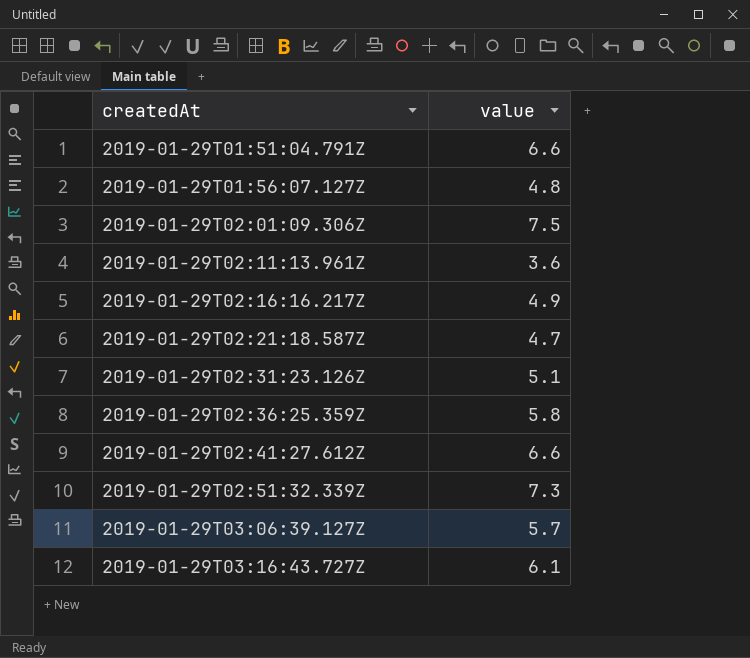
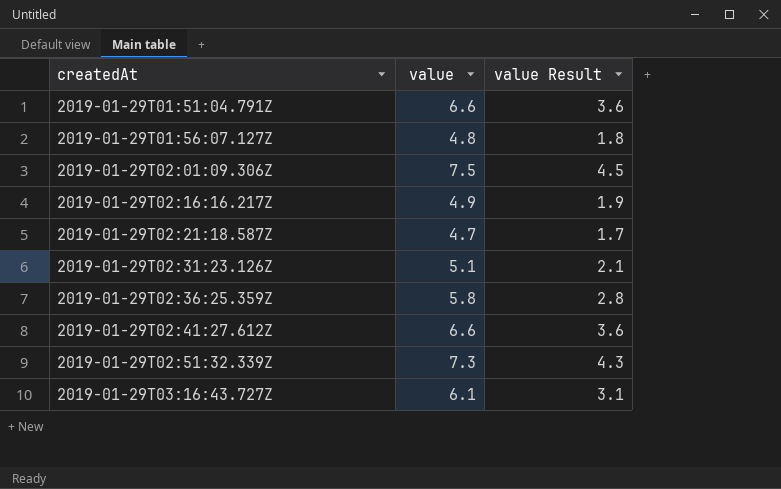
column value Result | formula: none -> [value] - 3
row 2019-01-29T02:11:13.961Z: 3.6 -> none
row 2019-01-29T03:06:39.127Z: 5.7 -> none

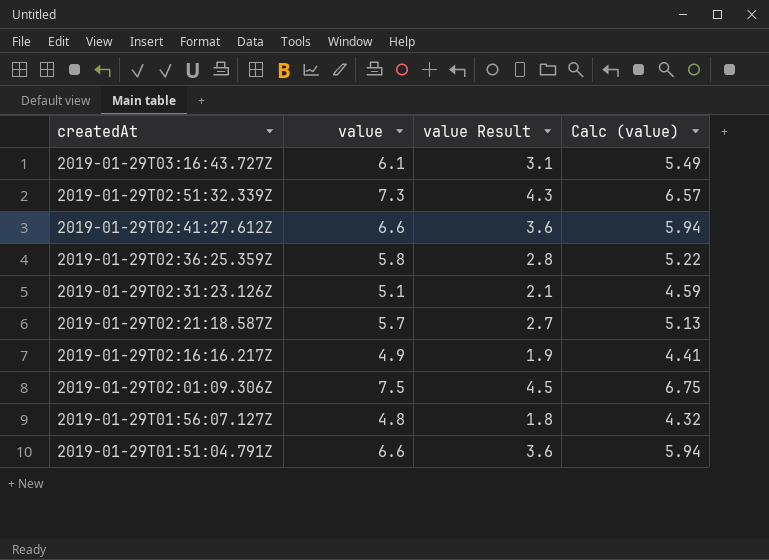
row order: createdAt ascending -> createdAt descending
column Calc (value) | formula: none -> [value] * 0.9
2019-01-29T02:21:18.587Z | value: 4.7 -> 5.7
2019-01-29T02:21:18.587Z | value Result: 1.7 -> 2.7

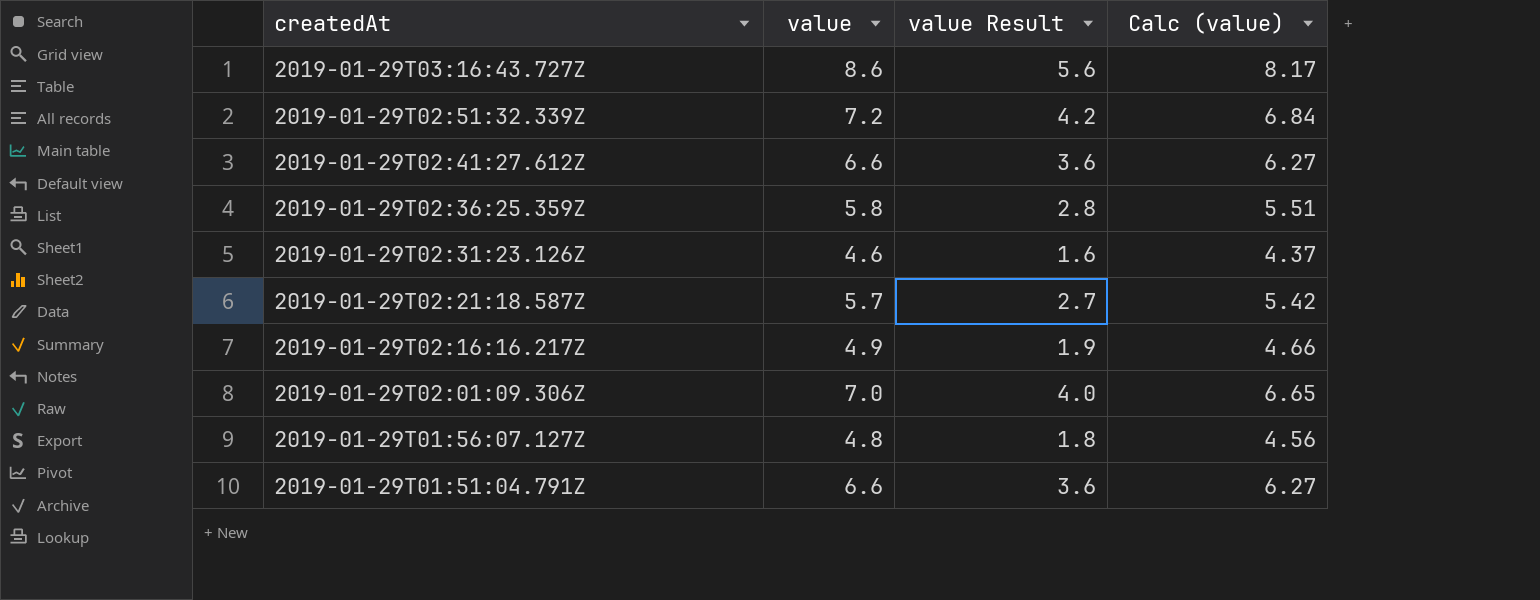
column Calc (value) | formula: [value] * 0.9 -> [value] * 0.95
2019-01-29T03:16:43.727Z | value: 6.1 -> 8.6
2019-01-29T03:16:43.727Z | value Result: 3.1 -> 5.6
2019-01-29T02:51:32.339Z | value: 7.3 -> 7.2
2019-01-29T02:51:32.339Z | value Result: 4.3 -> 4.2
2019-01-29T02:31:23.126Z | value: 5.1 -> 4.6
2019-01-29T02:31:23.126Z | value Result: 2.1 -> 1.6
2019-01-29T02:01:09.306Z | value: 7.5 -> 7.0
2019-01-29T02:01:09.306Z | value Result: 4.5 -> 4.0

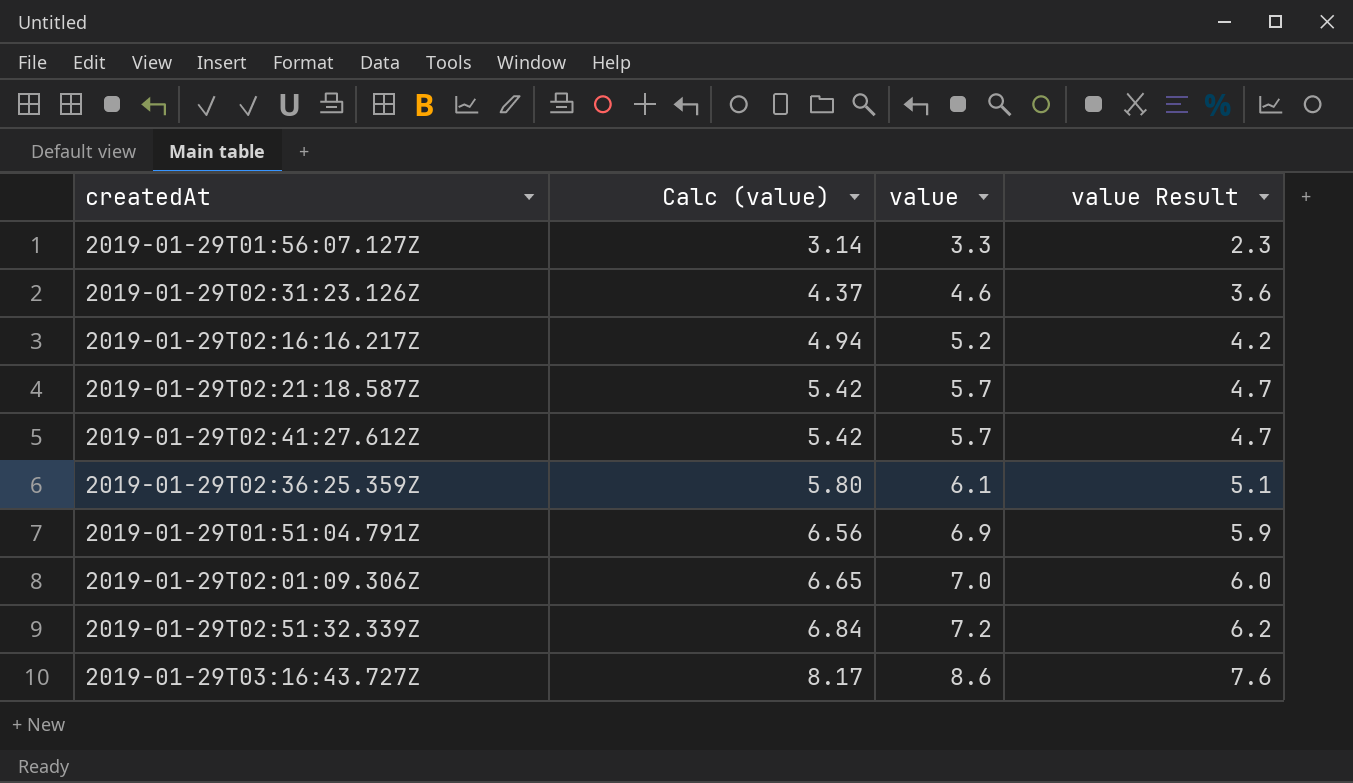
row order: createdAt descending -> Calc (value) ascending
column Calc (value) | position: 4 -> 2
column value Result | formula: [value] - 3 -> [value] - 1
2019-01-29T01:56:07.127Z | Calc (value): 4.56 -> 3.14
2019-01-29T01:56:07.127Z | value: 4.8 -> 3.3
2019-01-29T02:16:16.217Z | Calc (value): 4.66 -> 4.94
2019-01-29T02:16:16.217Z | value: 4.9 -> 5.2
2019-01-29T02:41:27.612Z | Calc (value): 6.27 -> 5.42
2019-01-29T02:41:27.612Z | value: 6.6 -> 5.7
2019-01-29T02:36:25.359Z | Calc (value): 5.51 -> 5.80
2019-01-29T02:36:25.359Z | value: 5.8 -> 6.1
2019-01-29T01:51:04.791Z | Calc (value): 6.27 -> 6.56
2019-01-29T01:51:04.791Z | value: 6.6 -> 6.9

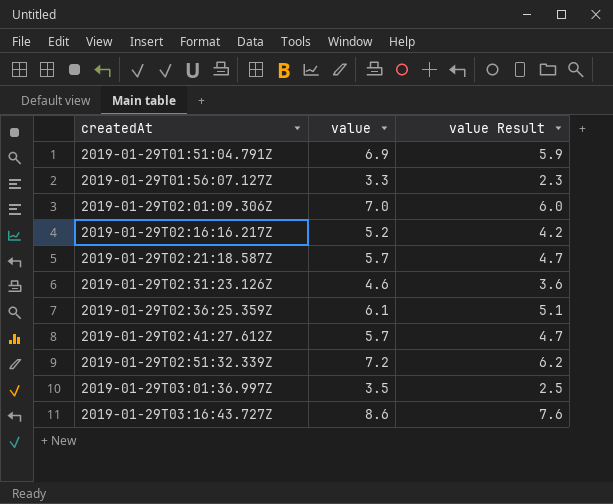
row order: Calc (value) ascending -> createdAt ascending
column Calc (value) | formula: [value] * 0.95 -> none
row 2019-01-29T03:01:36.997Z: none -> 3.5 | 2.5

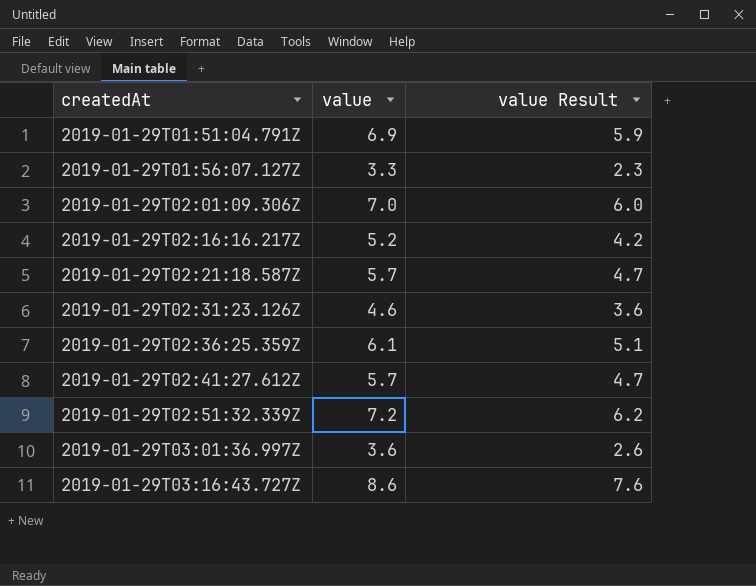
2019-01-29T03:01:36.997Z | value: 3.5 -> 3.6
2019-01-29T03:01:36.997Z | value Result: 2.5 -> 2.6

